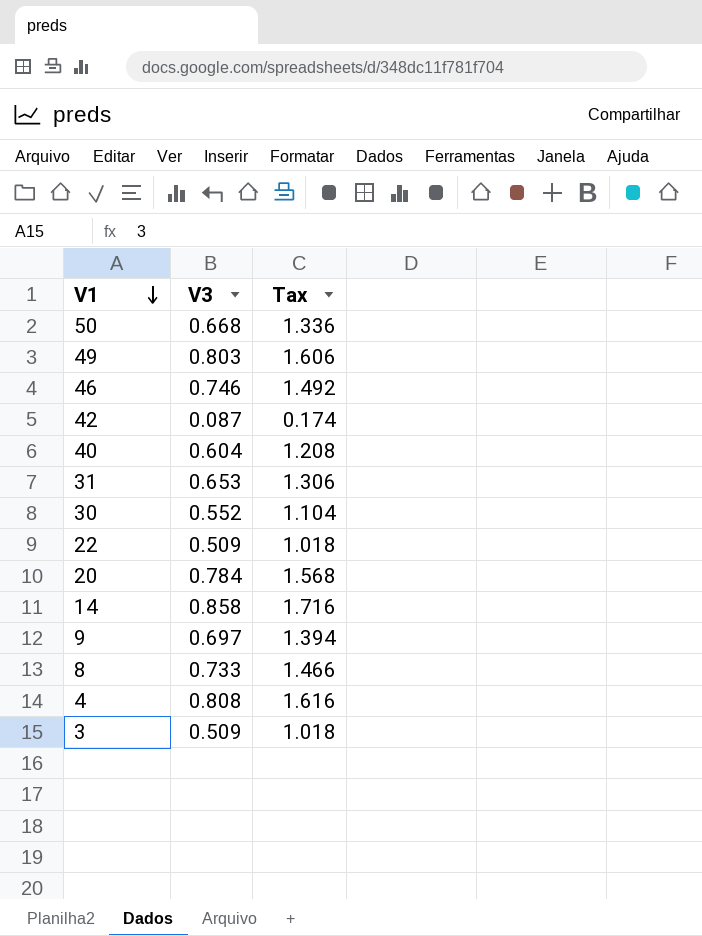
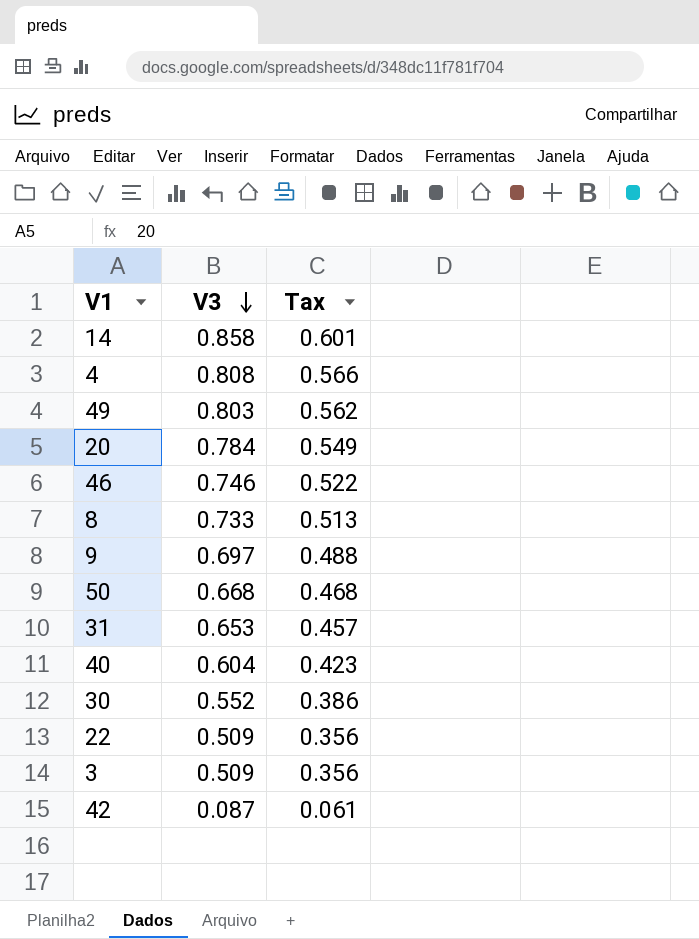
row order: V1 descending -> V3 descending
column Tax | formula: [V3] * 2 -> [V3] * 0.7

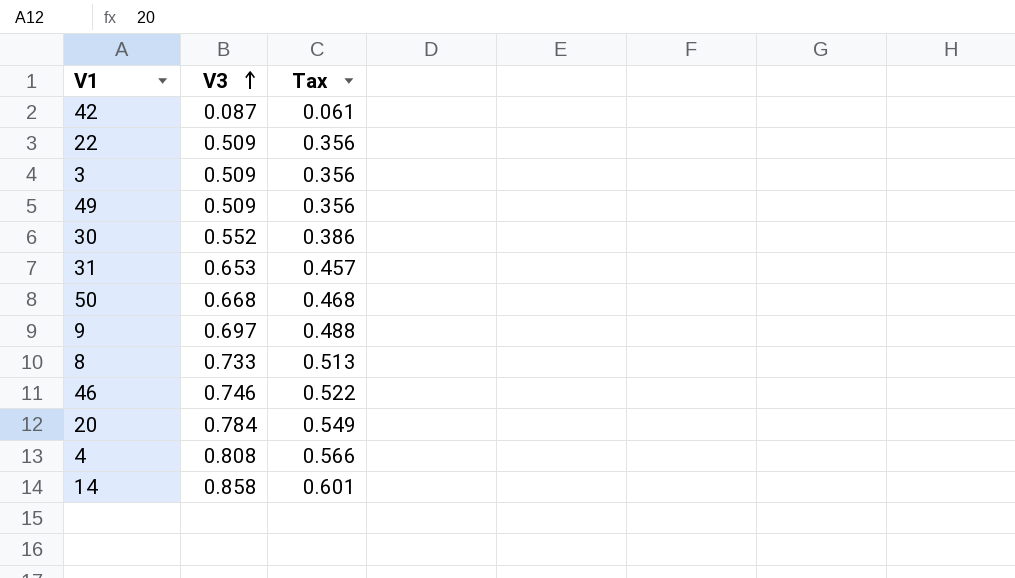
row order: V3 descending -> V3 ascending
row 40: 0.604 | 0.423 -> none
49 | V3: 0.803 -> 0.509
49 | Tax: 0.562 -> 0.356

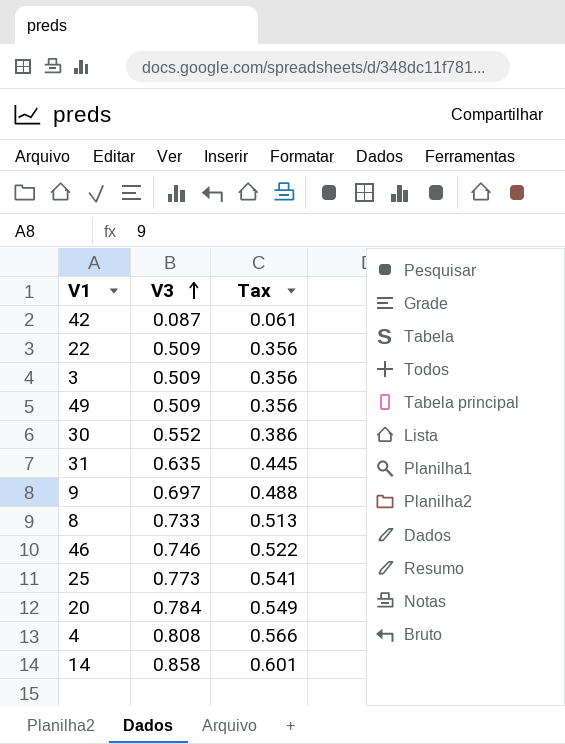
row 50: 0.668 | 0.468 -> none
31 | V3: 0.653 -> 0.635
31 | Tax: 0.457 -> 0.445
row 25: none -> 0.773 | 0.541

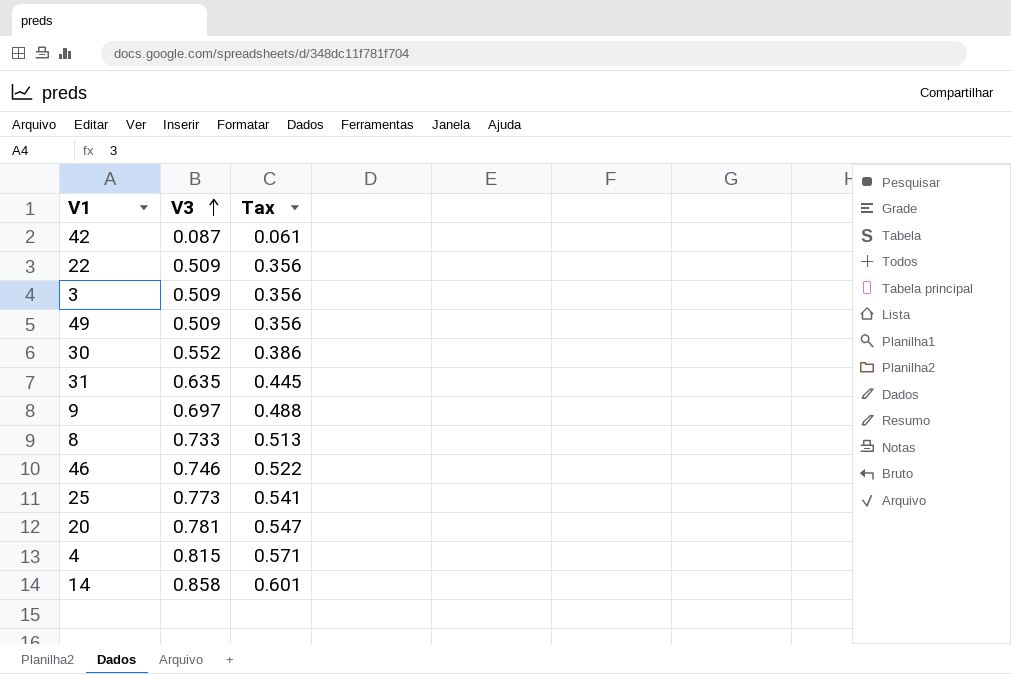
20 | V3: 0.784 -> 0.781
20 | Tax: 0.549 -> 0.547
4 | V3: 0.808 -> 0.815
4 | Tax: 0.566 -> 0.571

